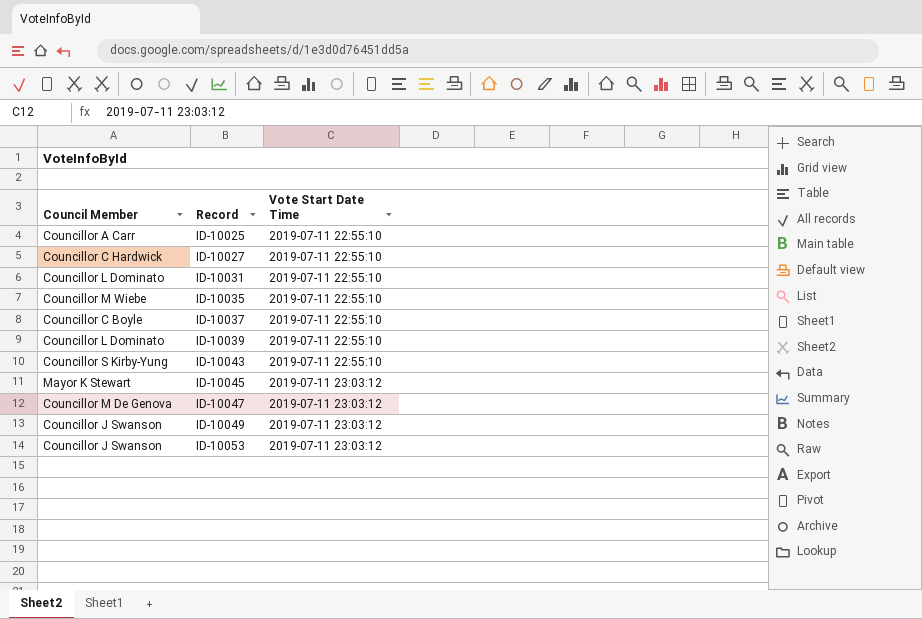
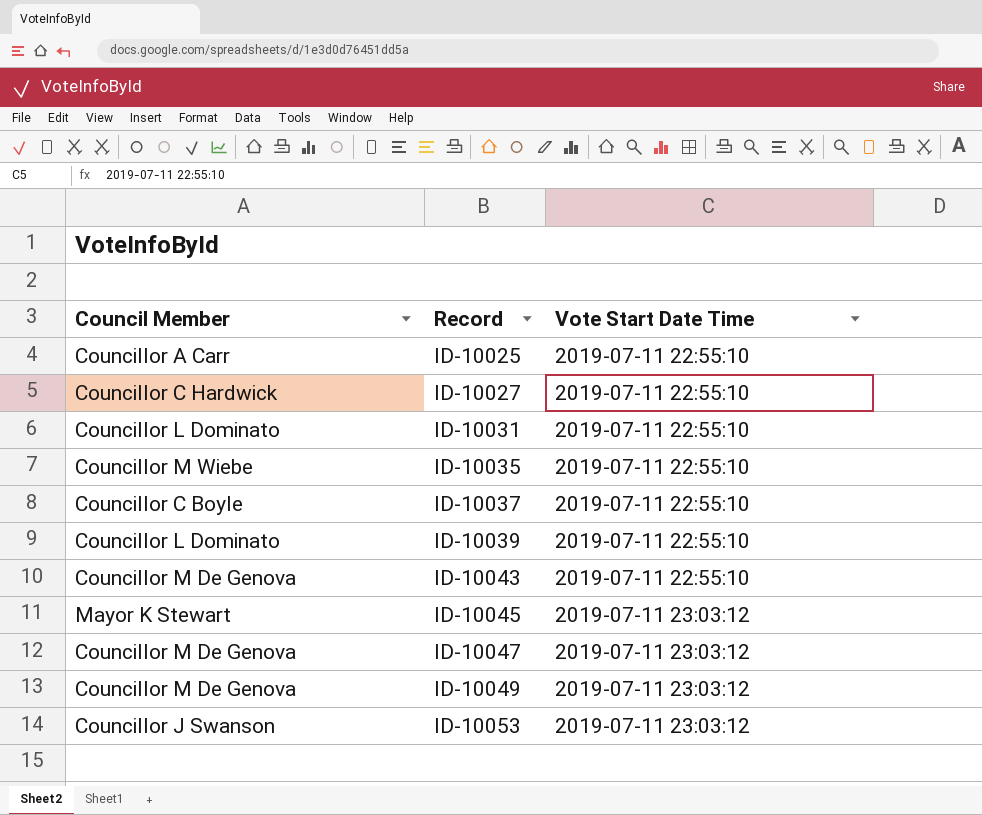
ID-10043 | Council Member: Councillor S Kirby-Yung -> Councillor M De Genova
ID-10049 | Council Member: Councillor J Swanson -> Councillor M De Genova

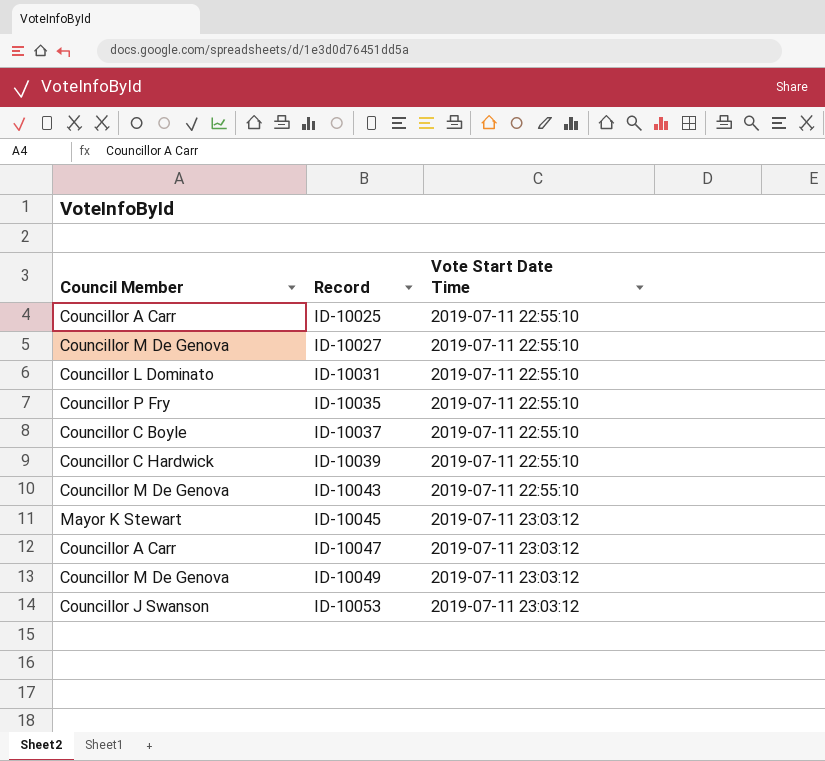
ID-10027 | Council Member: Councillor C Hardwick -> Councillor M De Genova
ID-10035 | Council Member: Councillor M Wiebe -> Councillor P Fry
ID-10039 | Council Member: Councillor L Dominato -> Councillor C Hardwick
ID-10047 | Council Member: Councillor M De Genova -> Councillor A Carr

